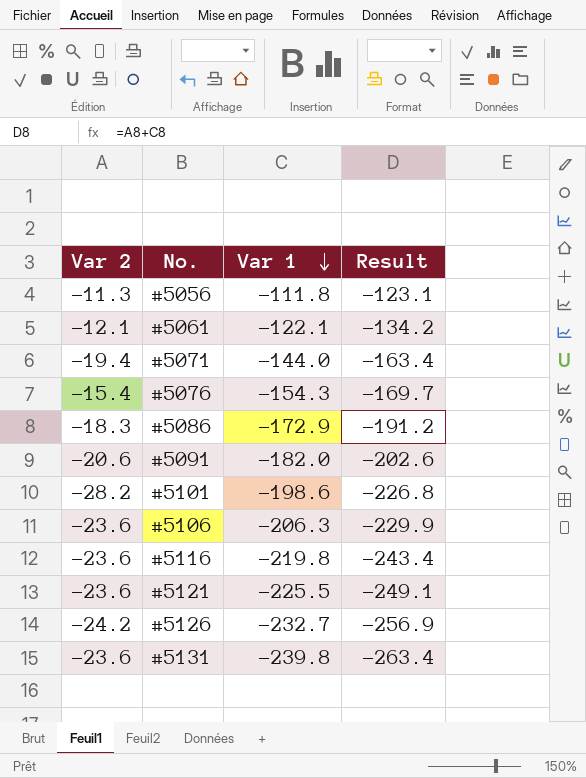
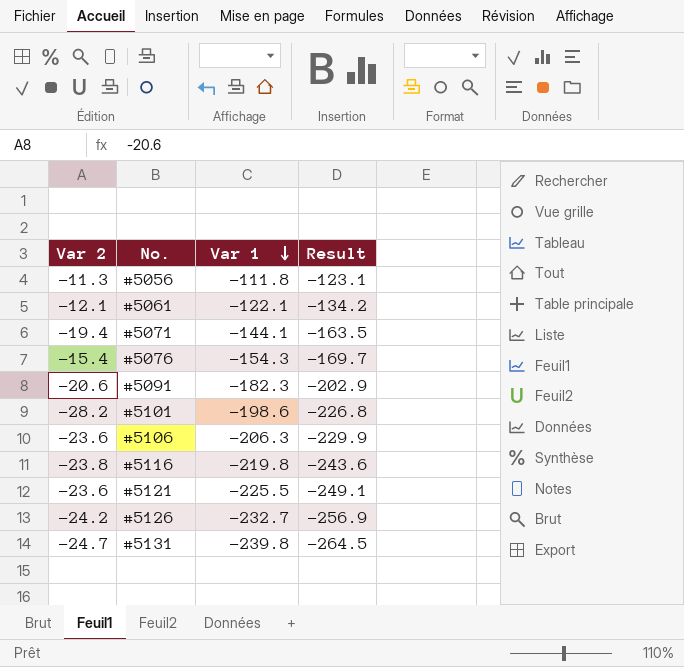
row #5086: -18.3 | -172.9 | -191.2 -> none
#5071 | Var 1: -144.0 -> -144.1
#5071 | Result: -163.4 -> -163.5
#5091 | Var 1: -182.0 -> -182.3
#5091 | Result: -202.6 -> -202.9
#5116 | Var 2: -23.6 -> -23.8
#5116 | Result: -243.4 -> -243.6
#5131 | Var 2: -23.6 -> -24.7
#5131 | Result: -263.4 -> -264.5

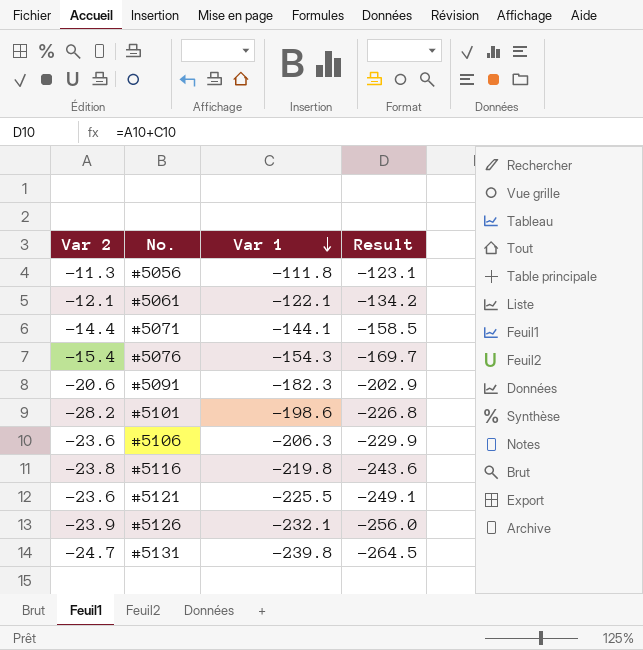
#5071 | Var 2: -19.4 -> -14.4
#5071 | Result: -163.5 -> -158.5
#5126 | Var 2: -24.2 -> -23.9
#5126 | Var 1: -232.7 -> -232.1
#5126 | Result: -256.9 -> -256.0

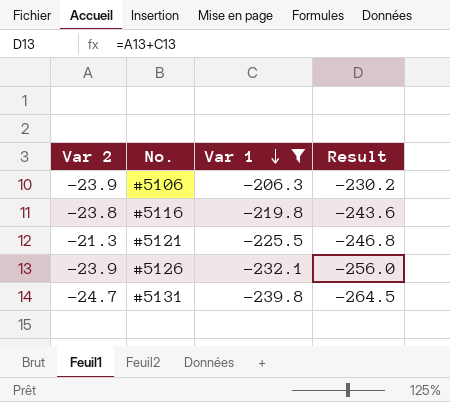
filter: none -> Var 1 <= -206.3
#5106 | Var 2: -23.6 -> -23.9
#5106 | Result: -229.9 -> -230.2
#5121 | Var 2: -23.6 -> -21.3
#5121 | Result: -249.1 -> -246.8

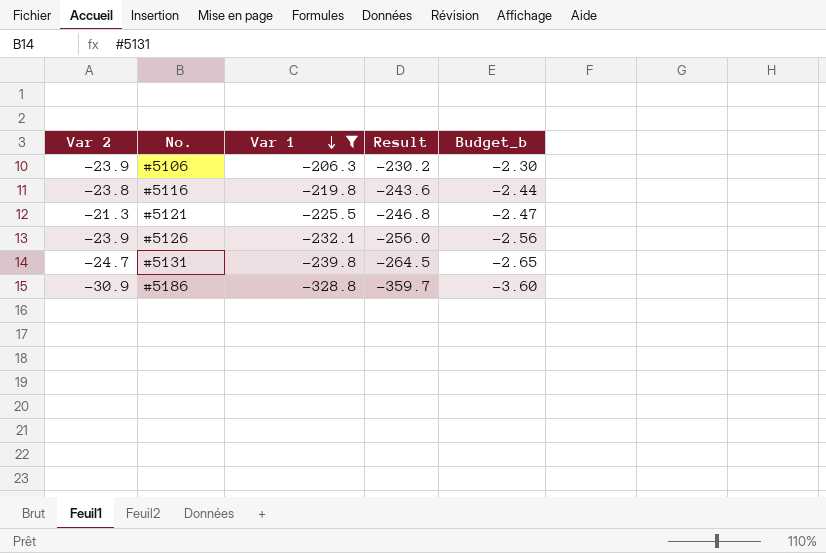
column Budget_b | formula: none -> [Result] * 0.01
row #5186: none -> -30.9 | -328.8 | -359.7 | -3.60

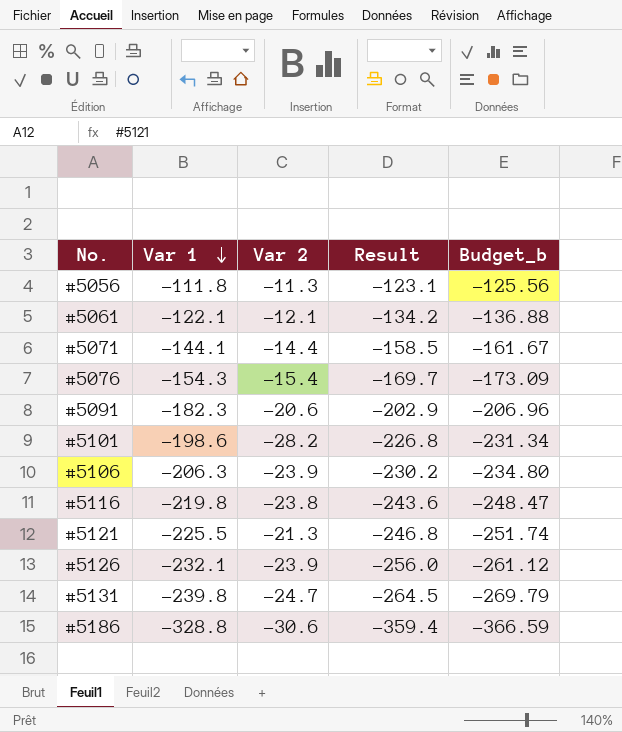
filter: Var 1 <= -206.3 -> none
column Var 2 | position: 1 -> 3
column Budget_b | formula: [Result] * 0.01 -> [Result] * 1.02
#5186 | Var 2: -30.9 -> -30.6
#5186 | Result: -359.7 -> -359.4

